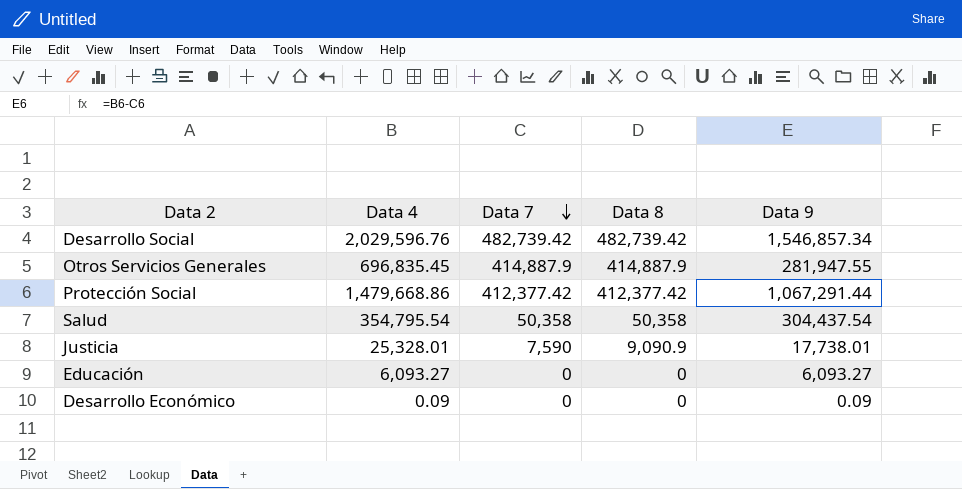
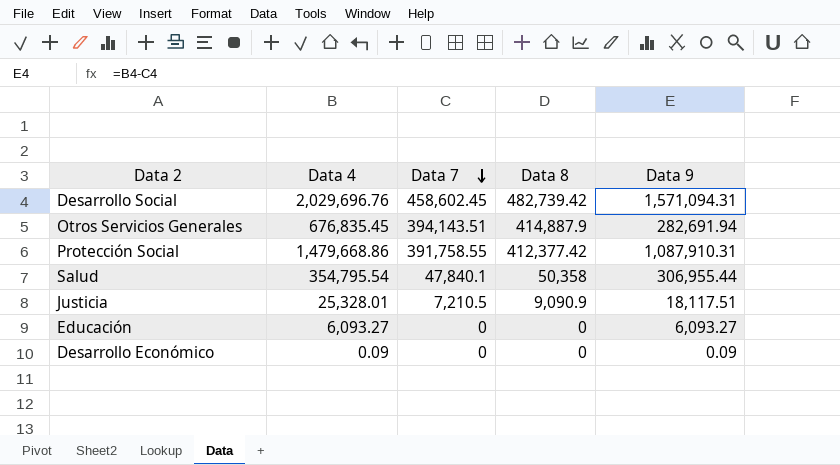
Desarrollo Social | Data 4: 2,029,596.76 -> 2,029,696.76
Desarrollo Social | Data 7: 482,739.42 -> 458,602.45
Desarrollo Social | Data 9: 1,546,857.34 -> 1,571,094.31
Otros Servicios Generales | Data 4: 696,835.45 -> 676,835.45
Otros Servicios Generales | Data 7: 414,887.9 -> 394,143.51
Otros Servicios Generales | Data 9: 281,947.55 -> 282,691.94
Protección Social | Data 7: 412,377.42 -> 391,758.55
Protección Social | Data 9: 1,067,291.44 -> 1,087,910.31
Salud | Data 7: 50,358 -> 47,840.1
Salud | Data 9: 304,437.54 -> 306,955.44
Justicia | Data 7: 7,590 -> 7,210.5
Justicia | Data 9: 17,738.01 -> 18,117.51

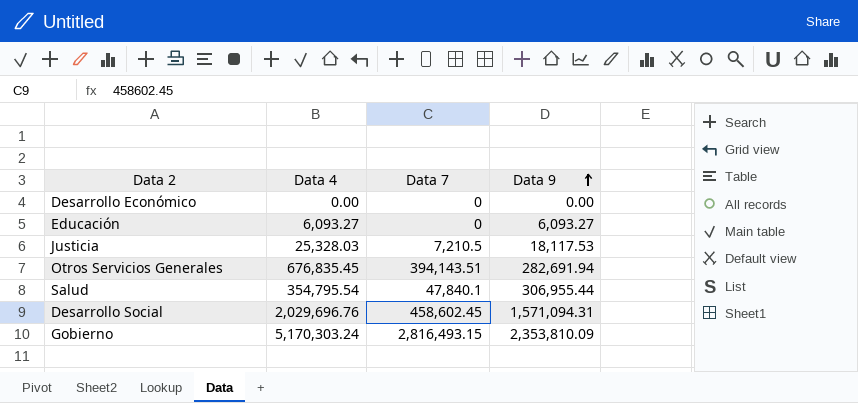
row order: Data 7 descending -> Data 9 ascending
column Data 8 | position: 4 -> none
row Protección Social: 1,479,668.86 | 391,758.55 | 412,377.42 | 1,087,910.31 -> none
Desarrollo Económico | Data 4: 0.09 -> 0.00
Desarrollo Económico | Data 9: 0.09 -> 0.00
Justicia | Data 4: 25,328.01 -> 25,328.03
Justicia | Data 9: 18,117.51 -> 18,117.53
row Gobierno: none -> 5,170,303.24 | 2,816,493.15 | 2,353,810.09

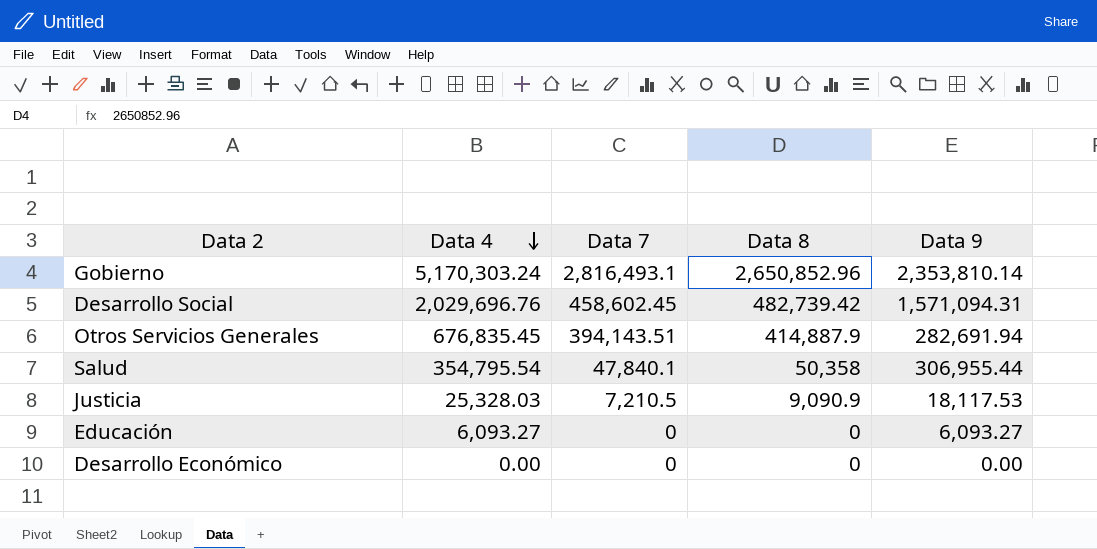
row order: Data 9 ascending -> Data 4 descending
column Data 8 | position: none -> 4
Gobierno | Data 7: 2,816,493.15 -> 2,816,493.1
Gobierno | Data 9: 2,353,810.09 -> 2,353,810.14

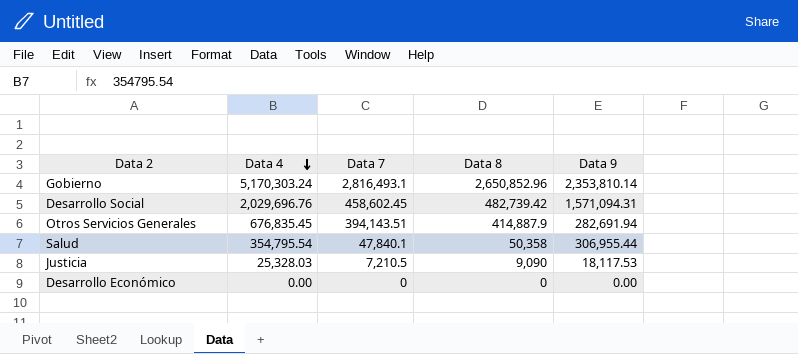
row Educación: 6,093.27 | 0 | 0 | 6,093.27 -> none
Justicia | Data 8: 9,090.9 -> 9,090

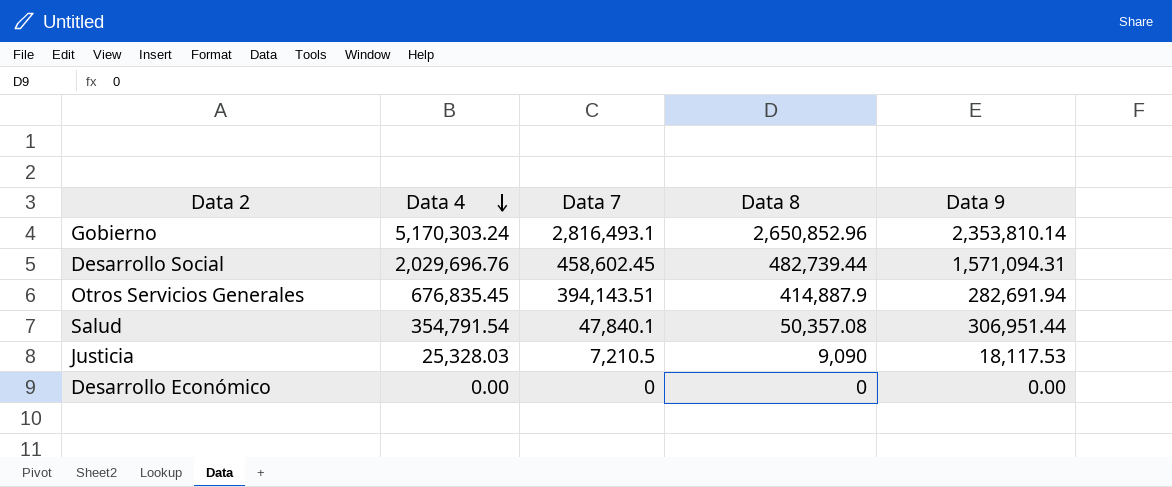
Desarrollo Social | Data 8: 482,739.42 -> 482,739.44
Salud | Data 4: 354,795.54 -> 354,791.54
Salud | Data 8: 50,358 -> 50,357.08
Salud | Data 9: 306,955.44 -> 306,951.44

